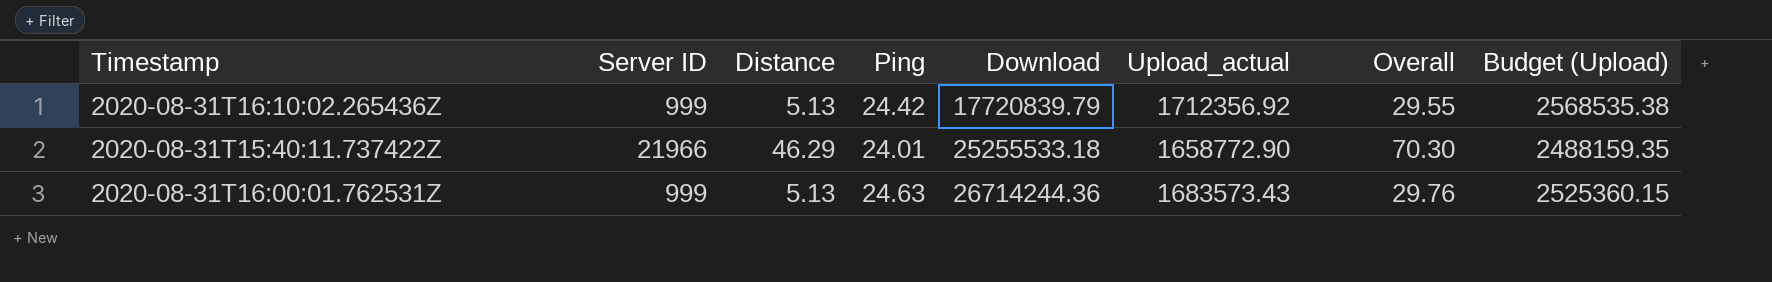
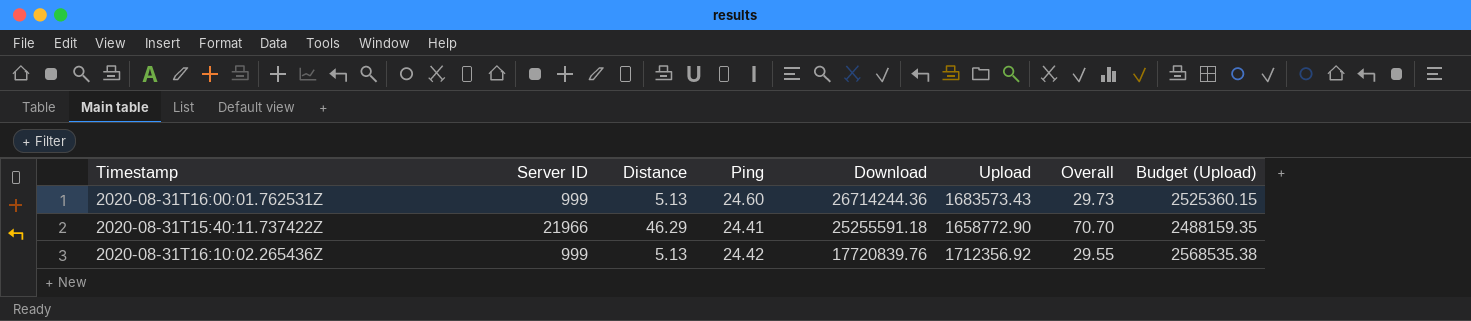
row order: Download ascending -> Download descending
column name: Upload_actual -> Upload
2020-08-31T16:00:01.762531Z | Ping: 24.63 -> 24.60
2020-08-31T16:00:01.762531Z | Overall: 29.76 -> 29.73
2020-08-31T15:40:11.737422Z | Ping: 24.01 -> 24.41
2020-08-31T15:40:11.737422Z | Download: 25255533.18 -> 25255591.18
2020-08-31T15:40:11.737422Z | Overall: 70.30 -> 70.70
2020-08-31T16:10:02.265436Z | Download: 17720839.79 -> 17720839.76

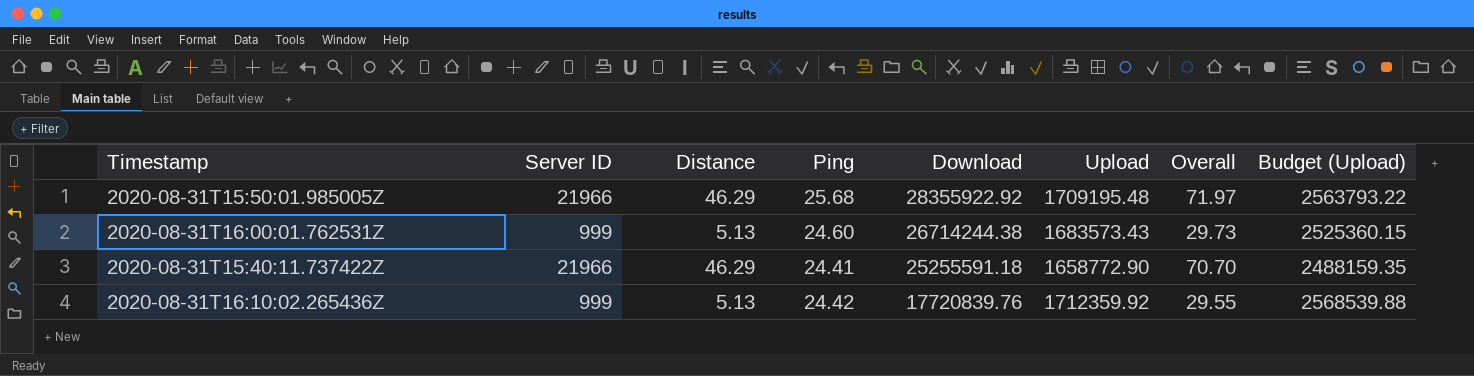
row 2020-08-31T15:50:01.985005Z: none -> 21966 | 46.29 | 25.68 | 28355922.92 | 1709195.48 | 71.97 | 2563793.22
2020-08-31T16:00:01.762531Z | Download: 26714244.36 -> 26714244.38
2020-08-31T16:10:02.265436Z | Upload: 1712356.92 -> 1712359.92
2020-08-31T16:10:02.265436Z | Budget (Upload): 2568535.38 -> 2568539.88

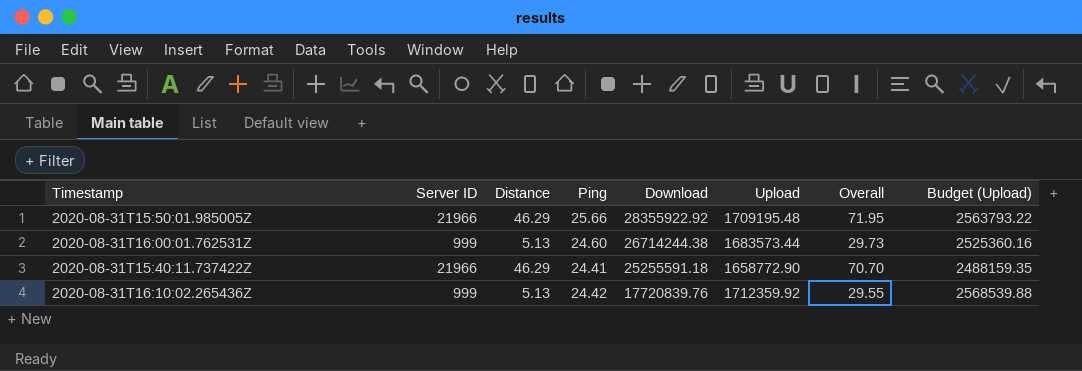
2020-08-31T15:50:01.985005Z | Ping: 25.68 -> 25.66
2020-08-31T15:50:01.985005Z | Overall: 71.97 -> 71.95
2020-08-31T16:00:01.762531Z | Upload: 1683573.43 -> 1683573.44
2020-08-31T16:00:01.762531Z | Budget (Upload): 2525360.15 -> 2525360.16

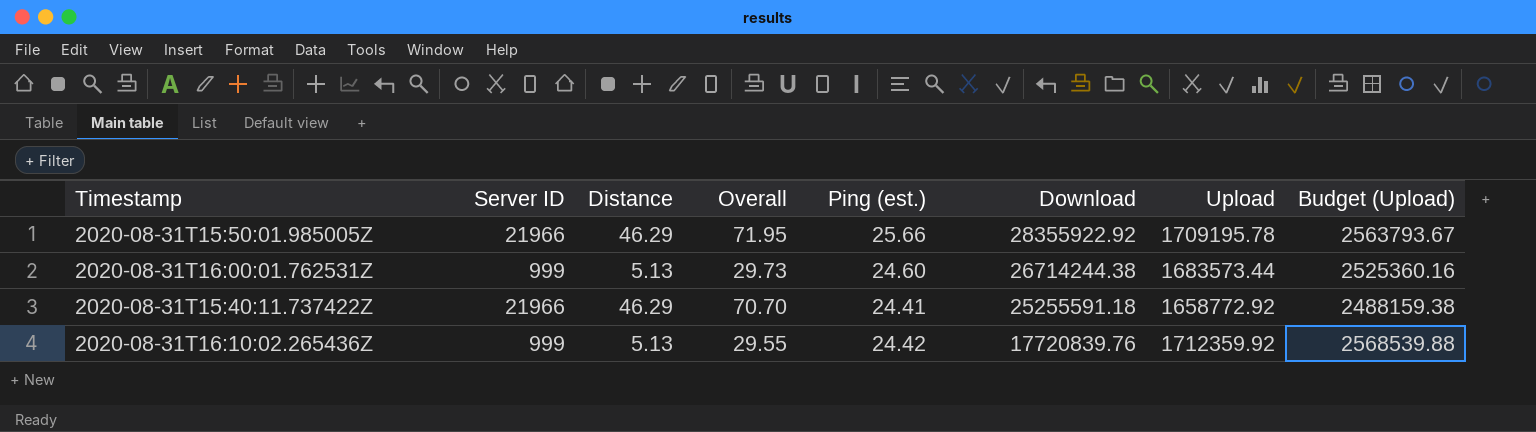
column Overall | position: 7 -> 4
column name: Ping -> Ping (est.)
2020-08-31T15:50:01.985005Z | Upload: 1709195.48 -> 1709195.78
2020-08-31T15:50:01.985005Z | Budget (Upload): 2563793.22 -> 2563793.67
2020-08-31T15:40:11.737422Z | Upload: 1658772.90 -> 1658772.92
2020-08-31T15:40:11.737422Z | Budget (Upload): 2488159.35 -> 2488159.38

